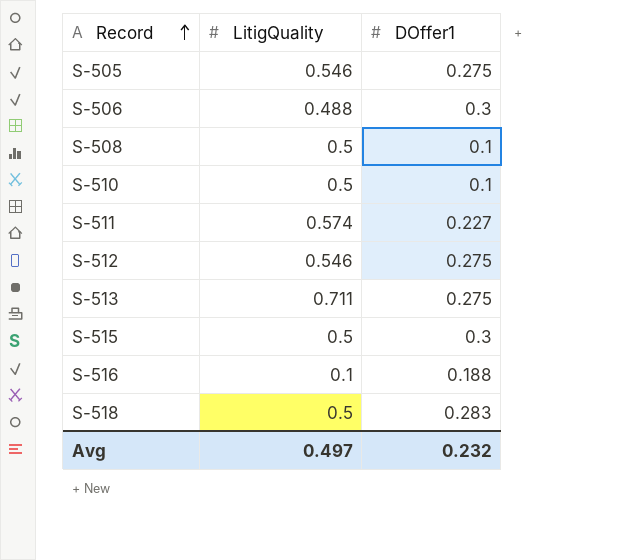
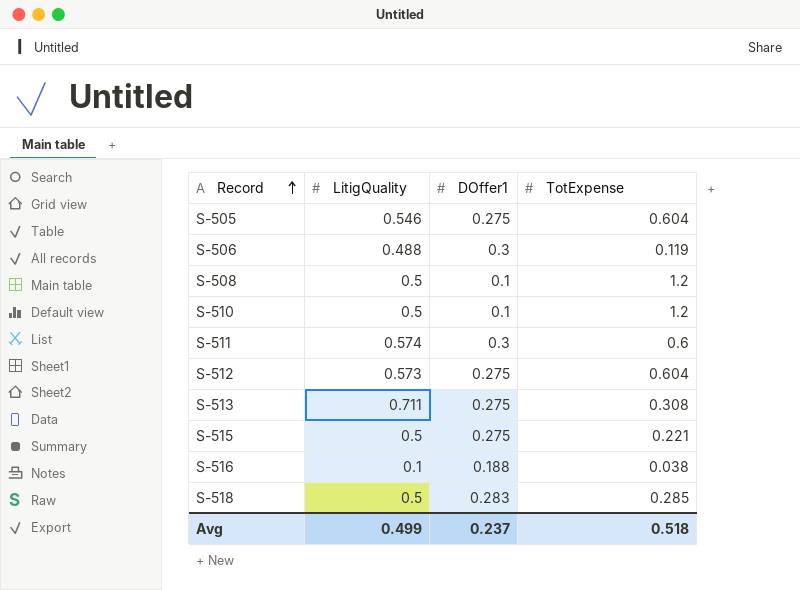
column TotExpense | position: none -> 4
S-511 | DOffer1: 0.227 -> 0.3
S-512 | LitigQuality: 0.546 -> 0.573
S-515 | DOffer1: 0.3 -> 0.275
Avg | LitigQuality: 0.497 -> 0.499
Avg | DOffer1: 0.232 -> 0.237

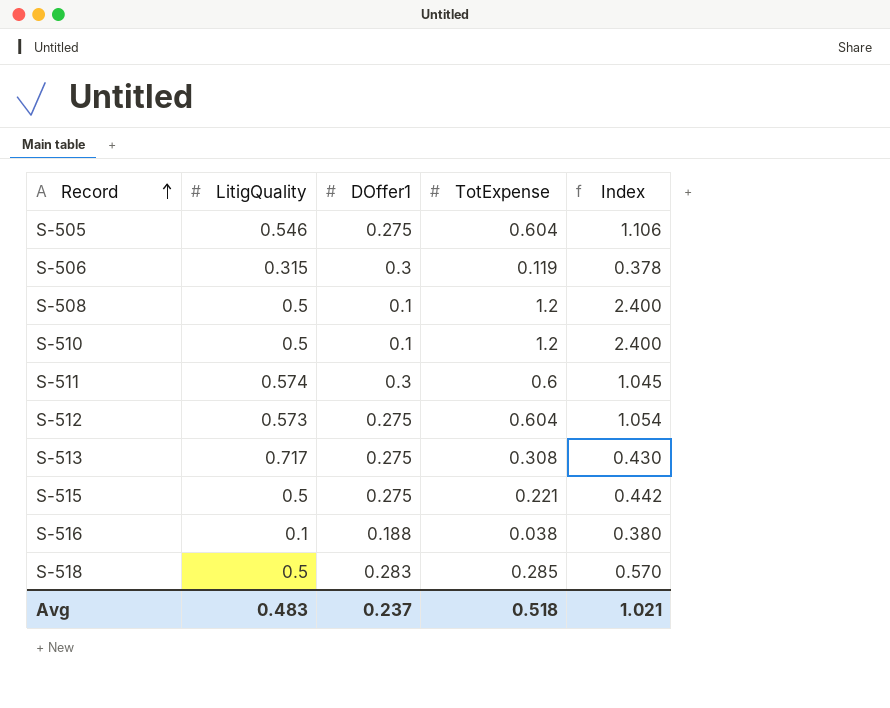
column Index | formula: none -> [TotExpense] / [LitigQuality]
S-506 | LitigQuality: 0.488 -> 0.315
S-513 | LitigQuality: 0.711 -> 0.717
Avg | LitigQuality: 0.499 -> 0.483

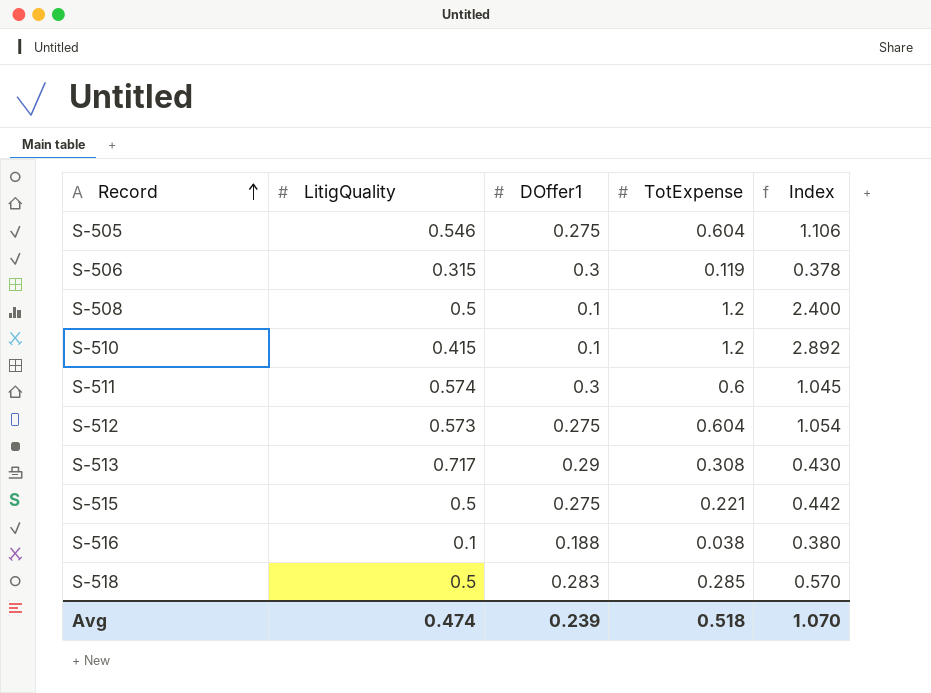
S-510 | LitigQuality: 0.5 -> 0.415
S-510 | Index: 2.400 -> 2.892
S-513 | DOffer1: 0.275 -> 0.29
Avg | LitigQuality: 0.483 -> 0.474
Avg | DOffer1: 0.237 -> 0.239
Avg | Index: 1.021 -> 1.070

